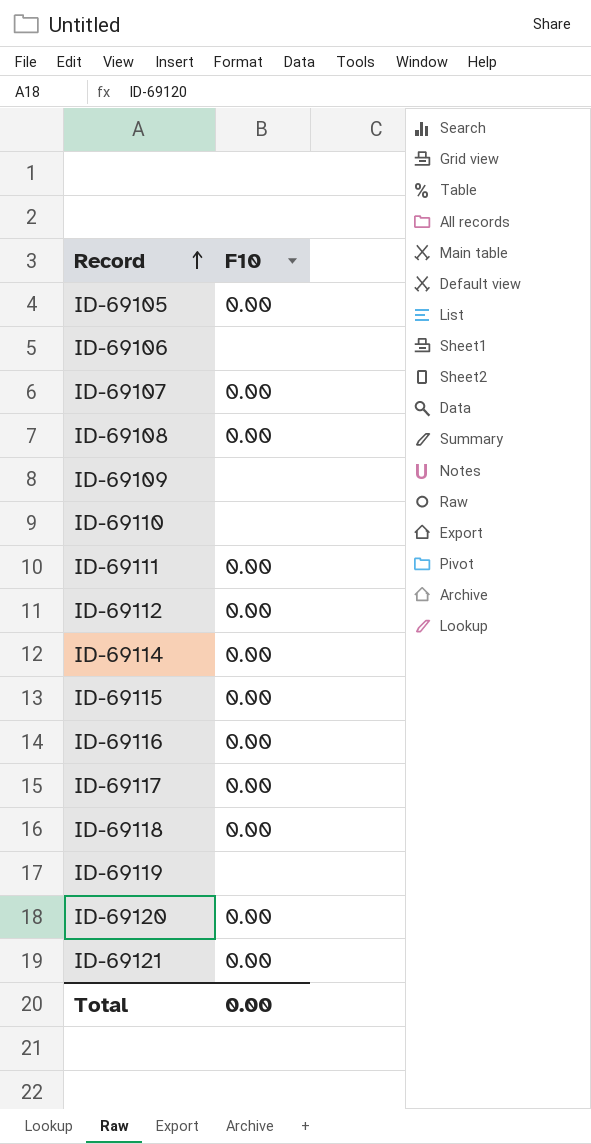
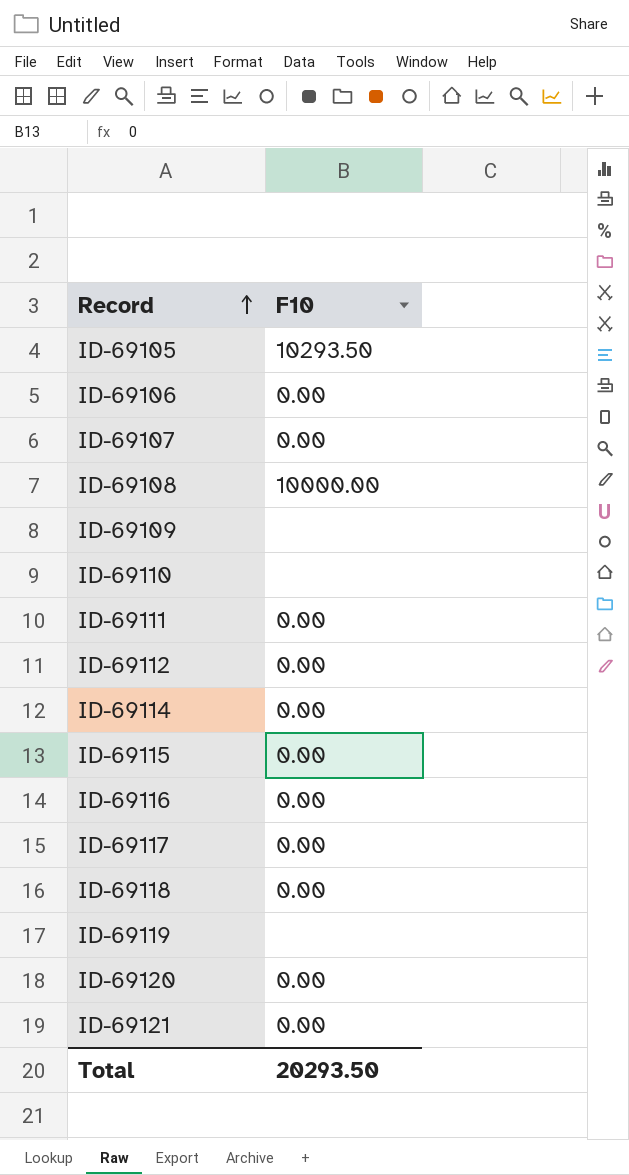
ID-69105 | F10: 0.00 -> 10293.50
ID-69106 | F10: none -> 0.00
ID-69108 | F10: 0.00 -> 10000.00
Total | F10: 0.00 -> 20293.50

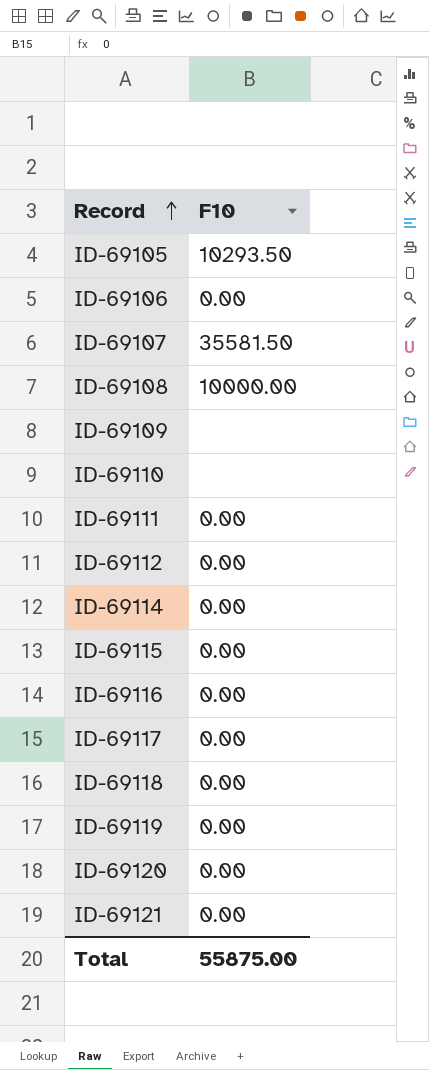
ID-69107 | F10: 0.00 -> 35581.50
ID-69119 | F10: none -> 0.00
Total | F10: 20293.50 -> 55875.00

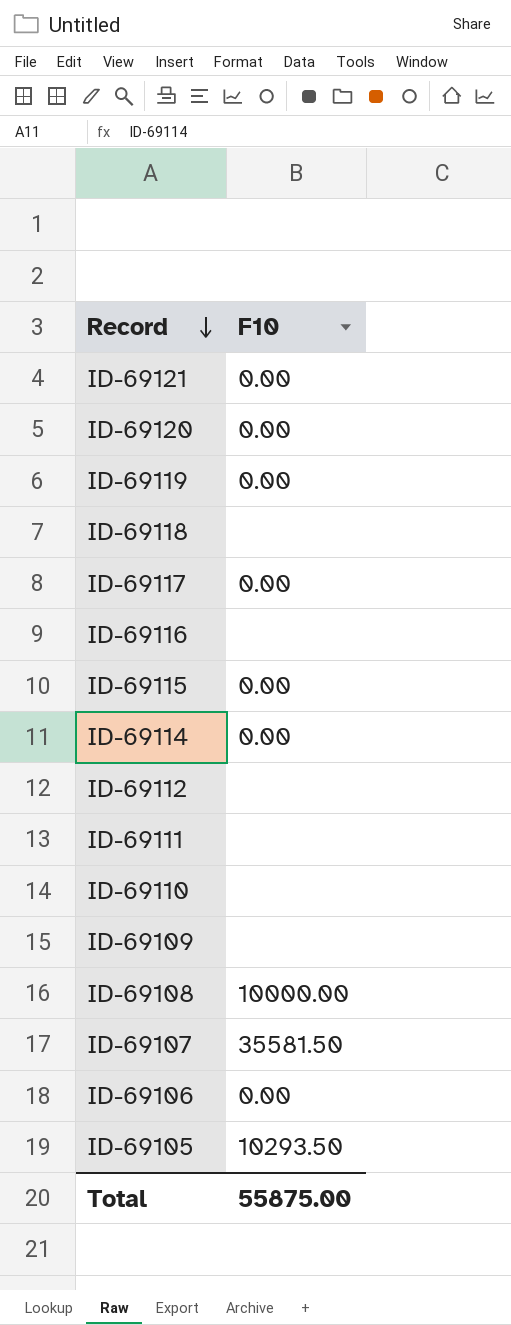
row order: Record ascending -> Record descending
ID-69118 | F10: 0.00 -> none
ID-69116 | F10: 0.00 -> none
ID-69112 | F10: 0.00 -> none
ID-69111 | F10: 0.00 -> none

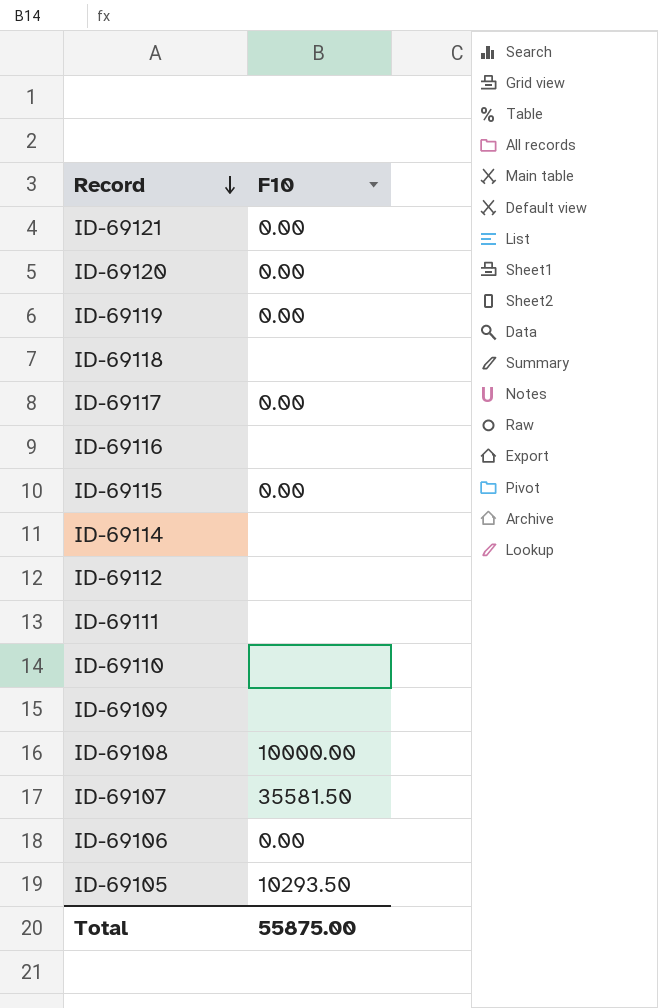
ID-69114 | F10: 0.00 -> none

